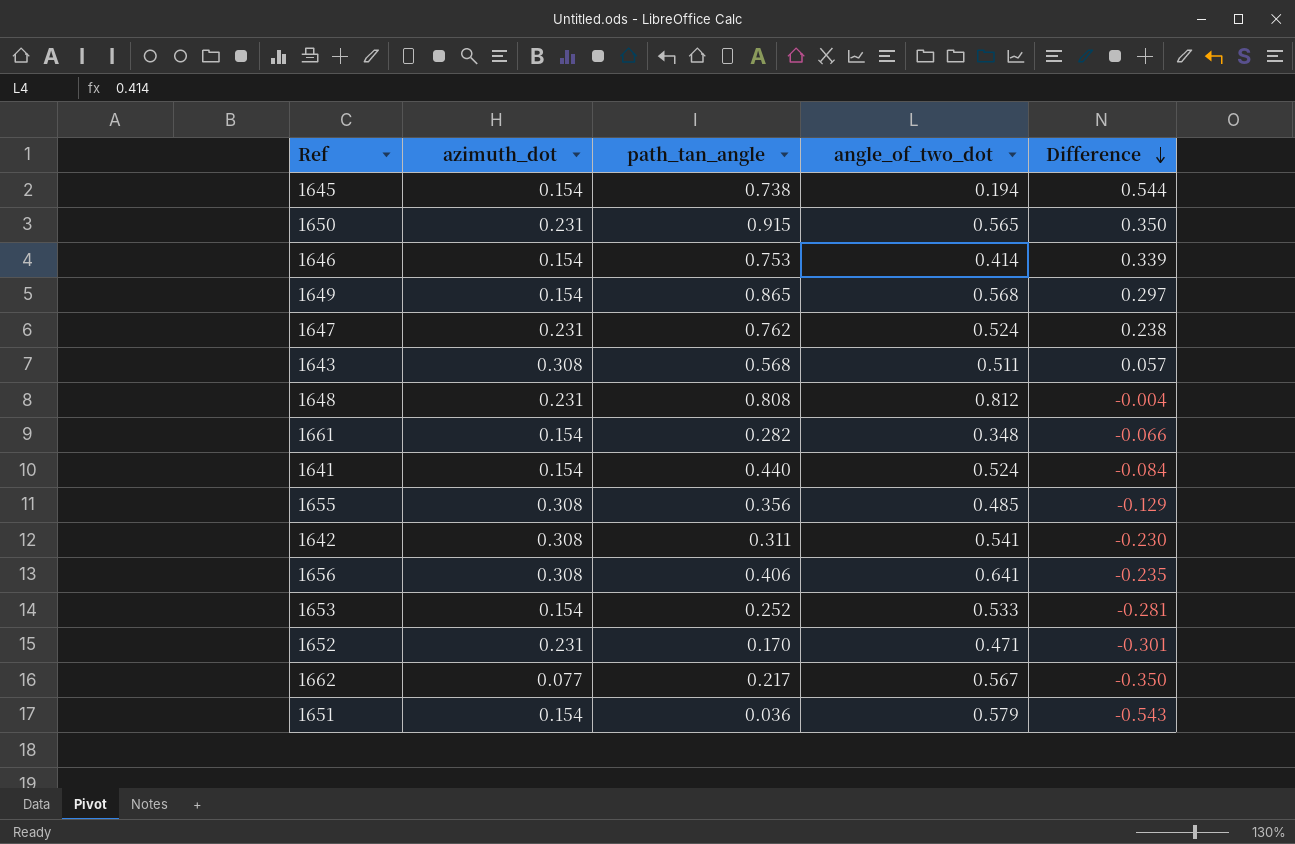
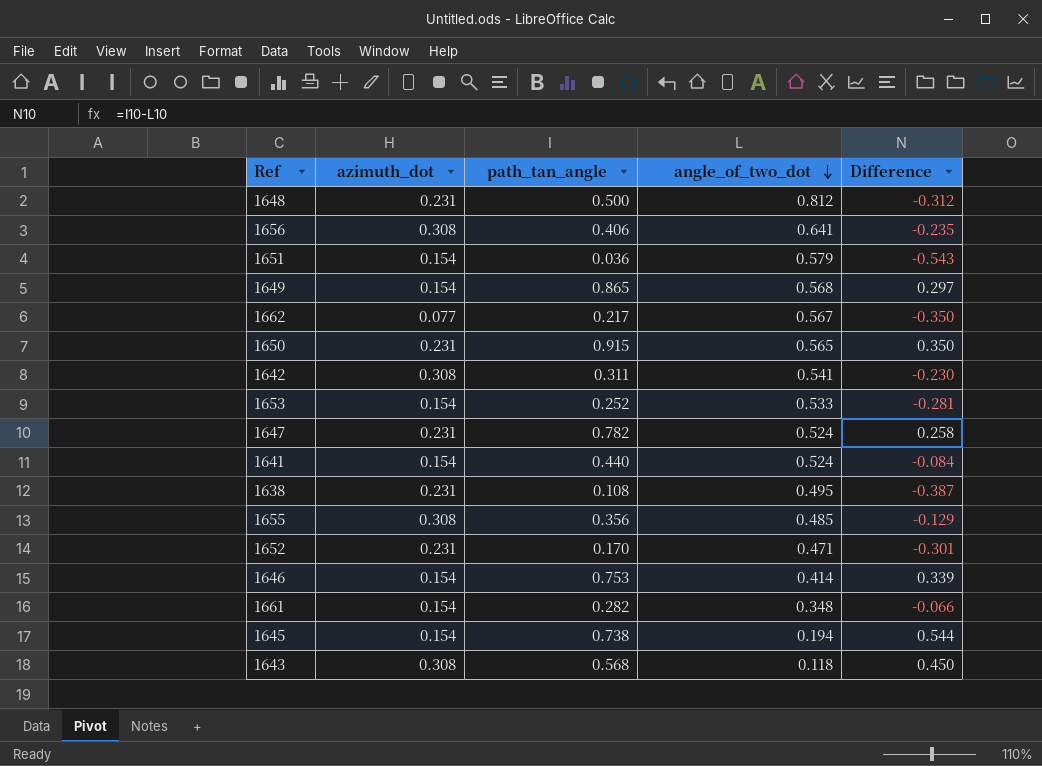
row order: Difference descending -> angle_of_two_dot descending
1648 | path_tan_angle: 0.808 -> 0.500
1648 | Difference: -0.004 -> -0.312
1647 | path_tan_angle: 0.762 -> 0.782
1647 | Difference: 0.238 -> 0.258
row 1638: none -> 0.231 | 0.108 | 0.495 | -0.387
1643 | angle_of_two_dot: 0.511 -> 0.118
1643 | Difference: 0.057 -> 0.450

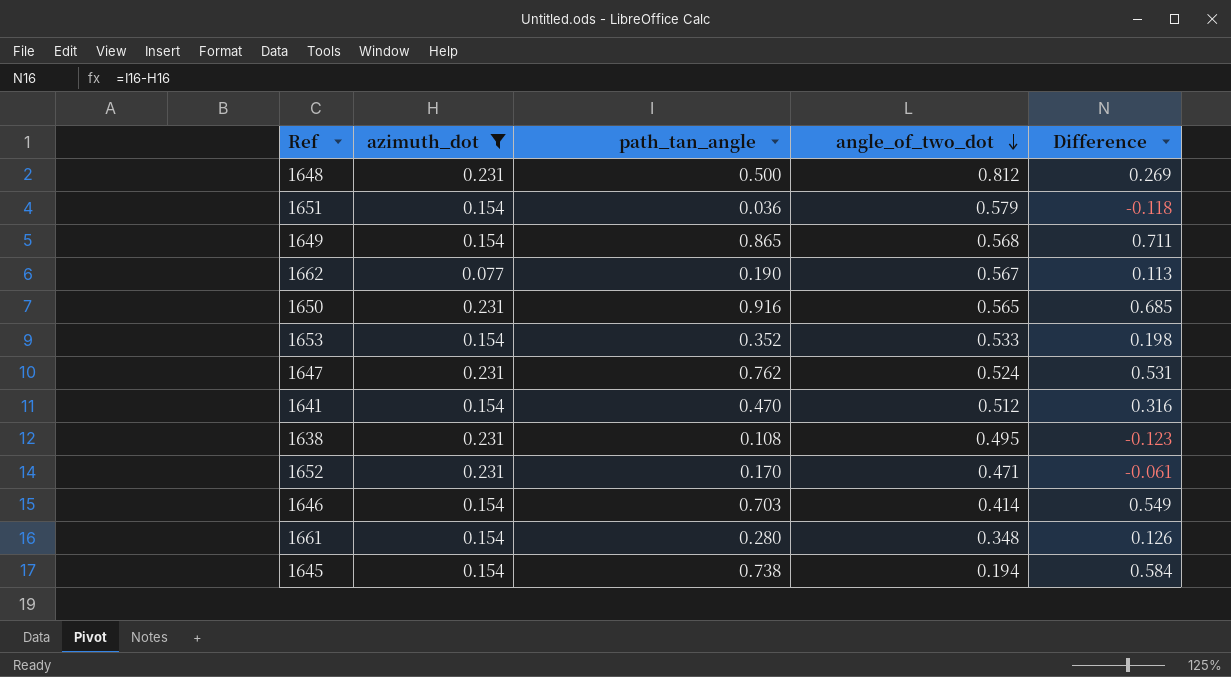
filter: none -> azimuth_dot != 0.308
column Difference | formula: [path_tan_angle] - [angle_of_two_dot] -> [path_tan_angle] - [azimuth_dot]
1662 | path_tan_angle: 0.217 -> 0.190
1650 | path_tan_angle: 0.915 -> 0.916
1653 | path_tan_angle: 0.252 -> 0.352
1647 | path_tan_angle: 0.782 -> 0.762
1641 | path_tan_angle: 0.440 -> 0.470
1641 | angle_of_two_dot: 0.524 -> 0.512
1646 | path_tan_angle: 0.753 -> 0.703
1661 | path_tan_angle: 0.282 -> 0.280

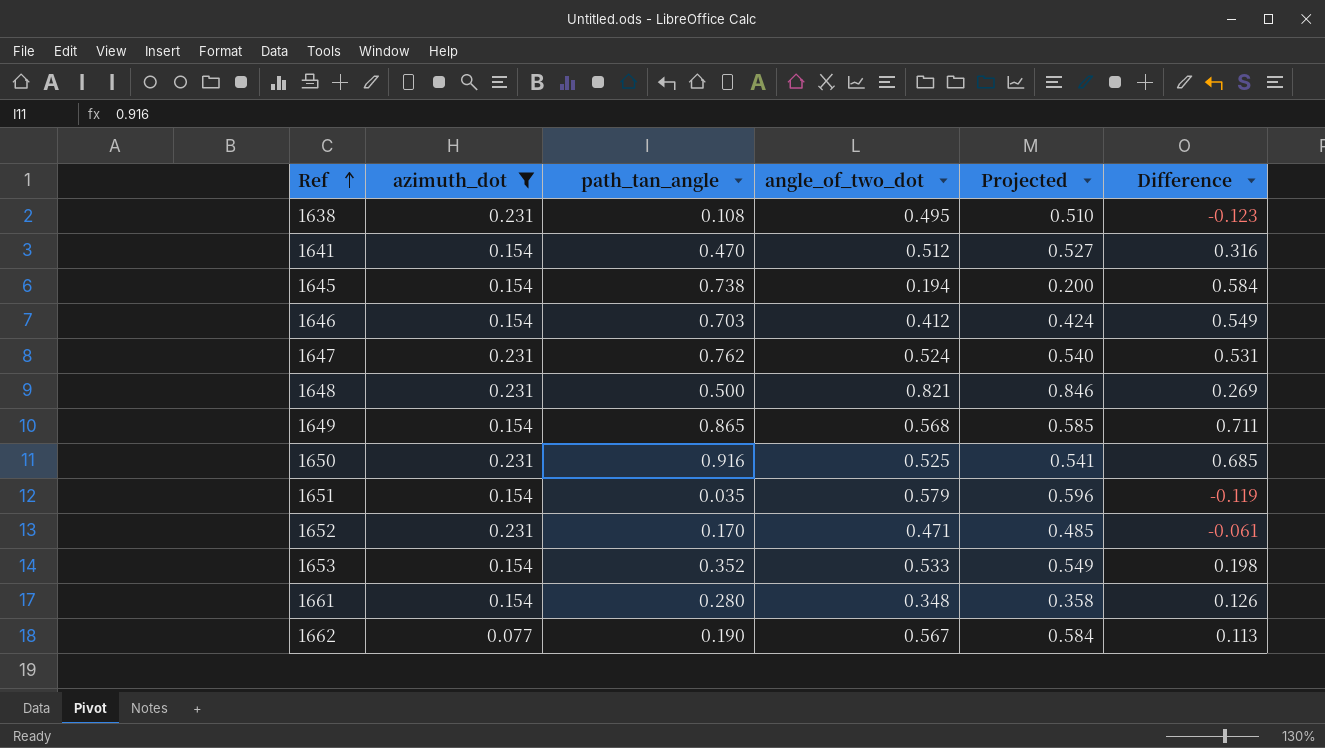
row order: angle_of_two_dot descending -> Ref ascending
column Projected | formula: none -> [angle_of_two_dot] * 1.03
1646 | angle_of_two_dot: 0.414 -> 0.412
1648 | angle_of_two_dot: 0.812 -> 0.821
1650 | angle_of_two_dot: 0.565 -> 0.525
1651 | path_tan_angle: 0.036 -> 0.035
1651 | Difference: -0.118 -> -0.119

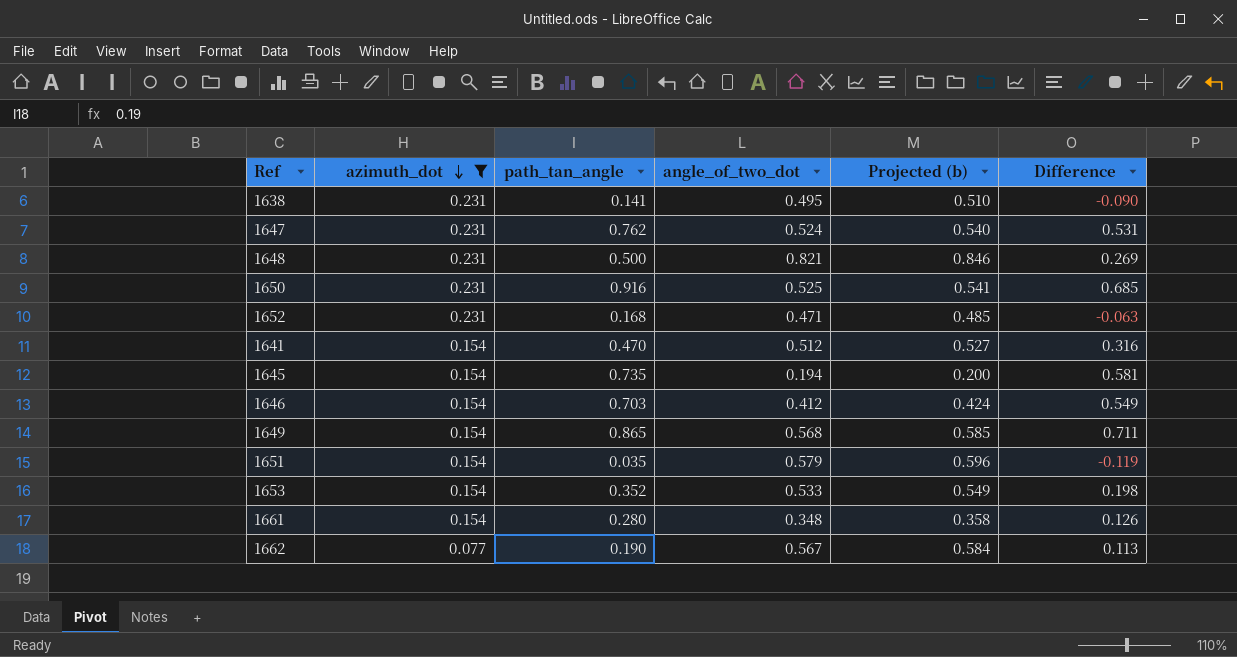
row order: Ref ascending -> azimuth_dot descending
column name: Projected -> Projected (b)
1638 | path_tan_angle: 0.108 -> 0.141
1638 | Difference: -0.123 -> -0.090
1652 | path_tan_angle: 0.170 -> 0.168
1652 | Difference: -0.061 -> -0.063
1645 | path_tan_angle: 0.738 -> 0.735
1645 | Difference: 0.584 -> 0.581

